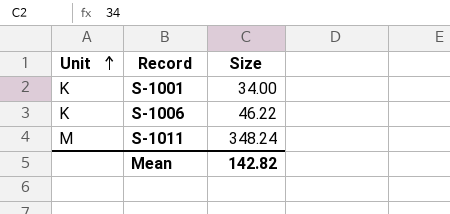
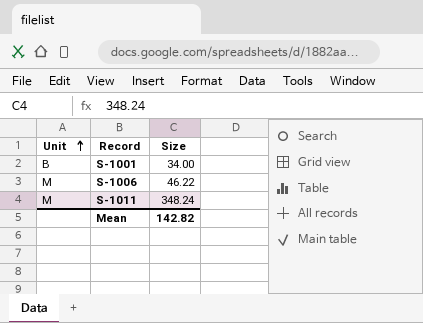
S-1001 | Unit: K -> B
S-1006 | Unit: K -> M

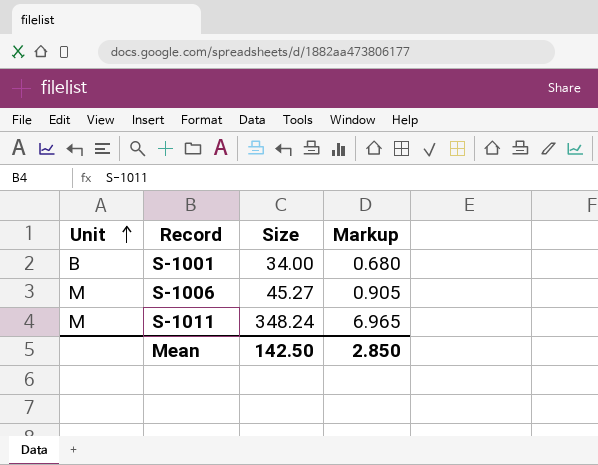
column Markup | formula: none -> [Size] * 0.02
S-1006 | Size: 46.22 -> 45.27
Mean | Size: 142.82 -> 142.50

